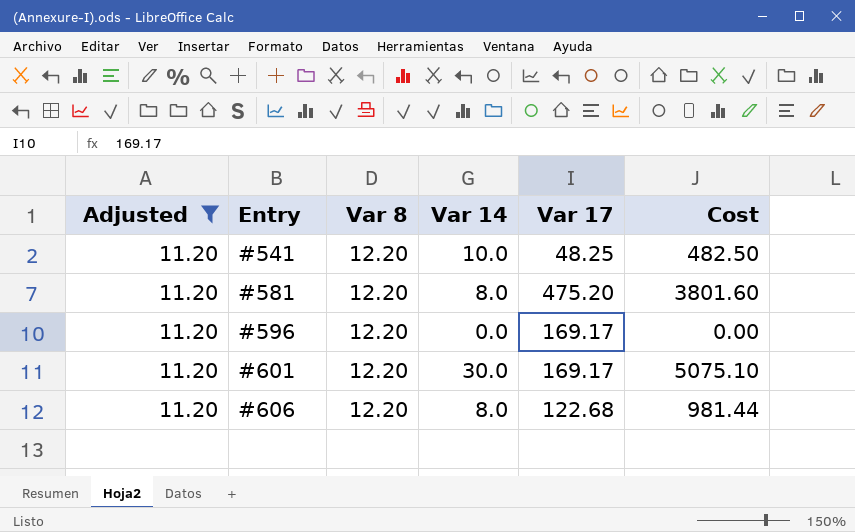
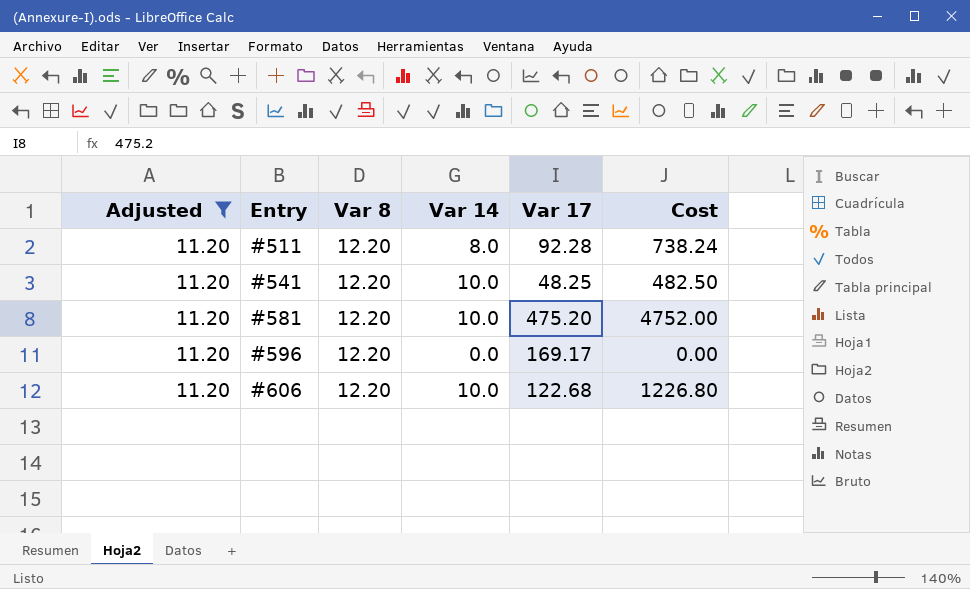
row #601: 11.20 | 12.20 | 30.0 | 169.17 | 5075.10 -> none
row #511: none -> 11.20 | 12.20 | 8.0 | 92.28 | 738.24
#581 | Var 14: 8.0 -> 10.0
#581 | Cost: 3801.60 -> 4752.00
#606 | Var 14: 8.0 -> 10.0
#606 | Cost: 981.44 -> 1226.80

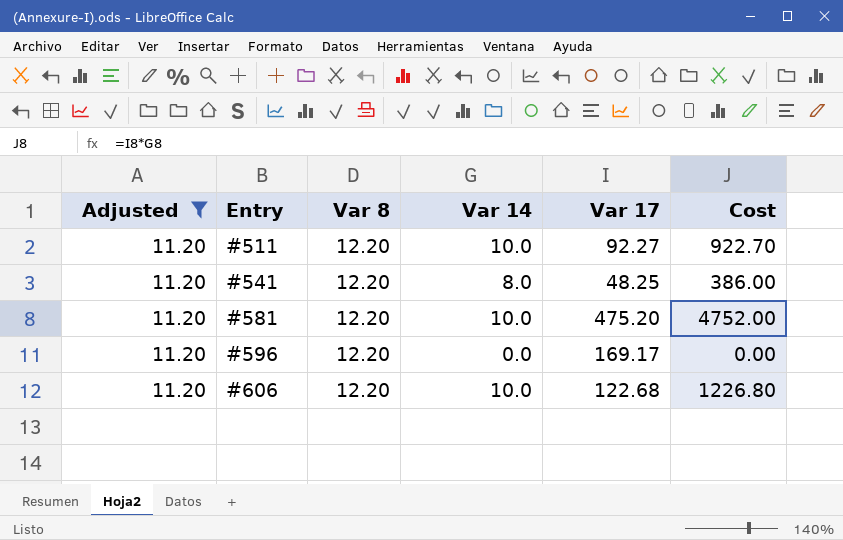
#511 | Var 14: 8.0 -> 10.0
#511 | Var 17: 92.28 -> 92.27
#511 | Cost: 738.24 -> 922.70
#541 | Var 14: 10.0 -> 8.0
#541 | Cost: 482.50 -> 386.00

